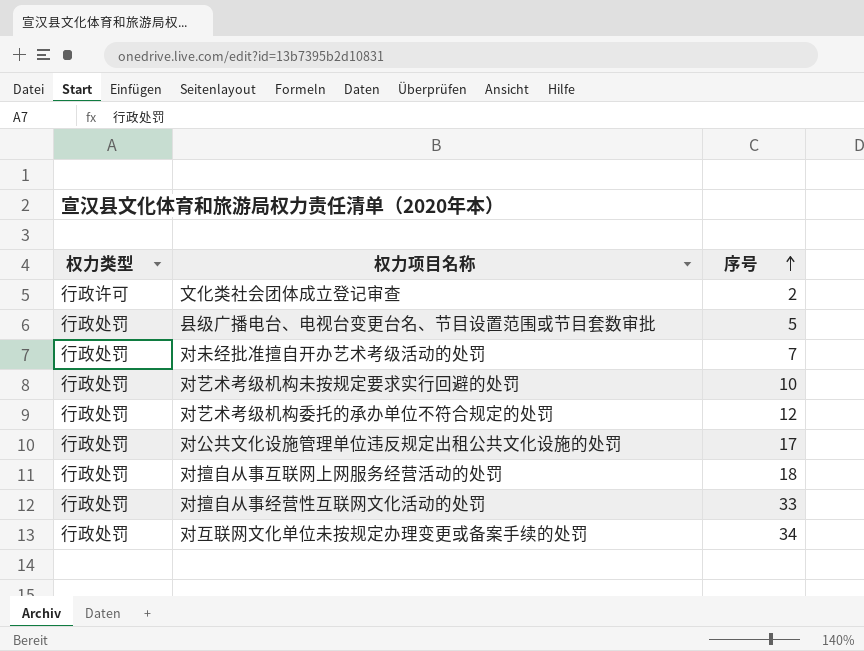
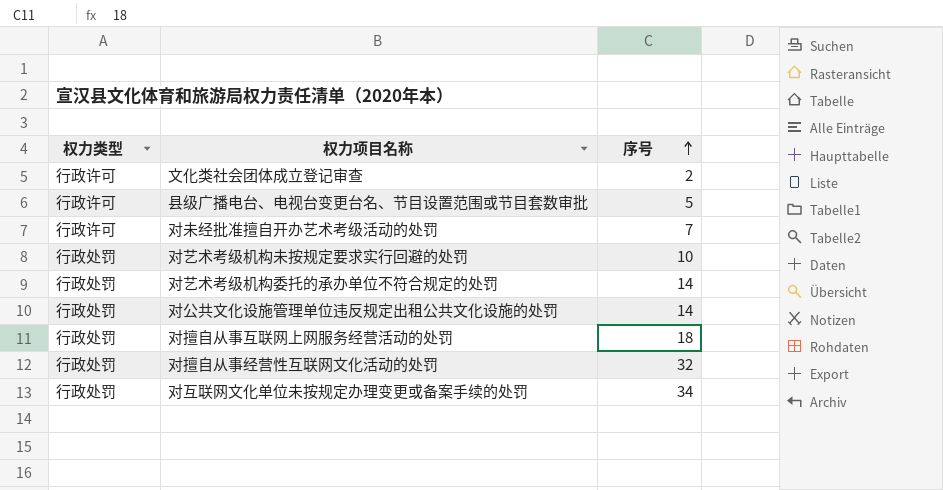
县级广播电台、电视台变更台名、节目设置范围或节目套数审批 | 权力类型: 行政处罚 -> 行政许可
对未经批准擅自开办艺术考级活动的处罚 | 权力类型: 行政处罚 -> 行政许可
对艺术考级机构委托的承办单位不符合规定的处罚 | 序号: 12 -> 14
对公共文化设施管理单位违反规定出租公共文化设施的处罚 | 序号: 17 -> 14
对擅自从事经营性互联网文化活动的处罚 | 序号: 33 -> 32

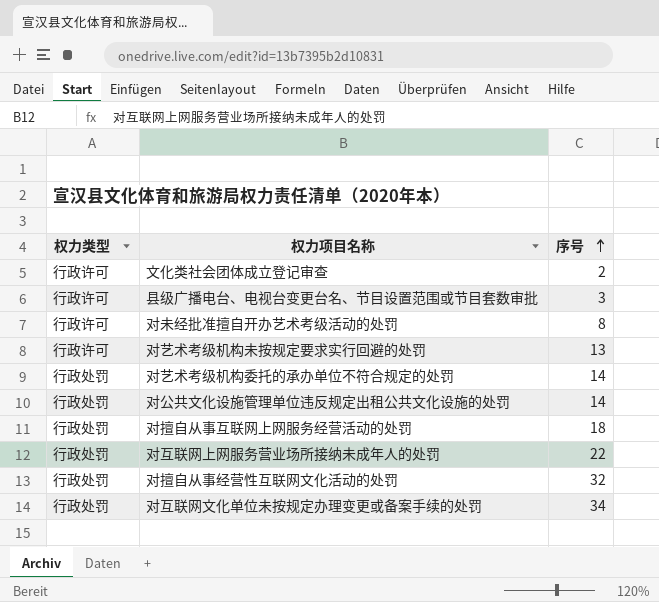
县级广播电台、电视台变更台名、节目设置范围或节目套数审批 | 序号: 5 -> 3
对未经批准擅自开办艺术考级活动的处罚 | 序号: 7 -> 8
对艺术考级机构未按规定要求实行回避的处罚 | 权力类型: 行政处罚 -> 行政许可
对艺术考级机构未按规定要求实行回避的处罚 | 序号: 10 -> 13
row 对互联网上网服务营业场所接纳未成年人的处罚: none -> 行政处罚 | 22

